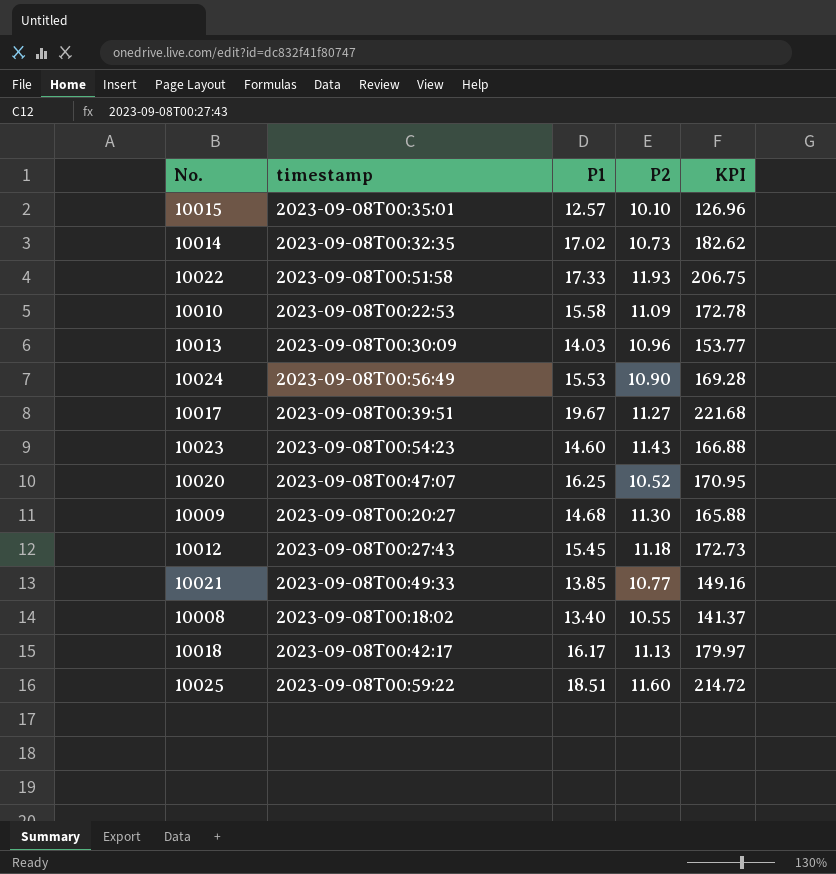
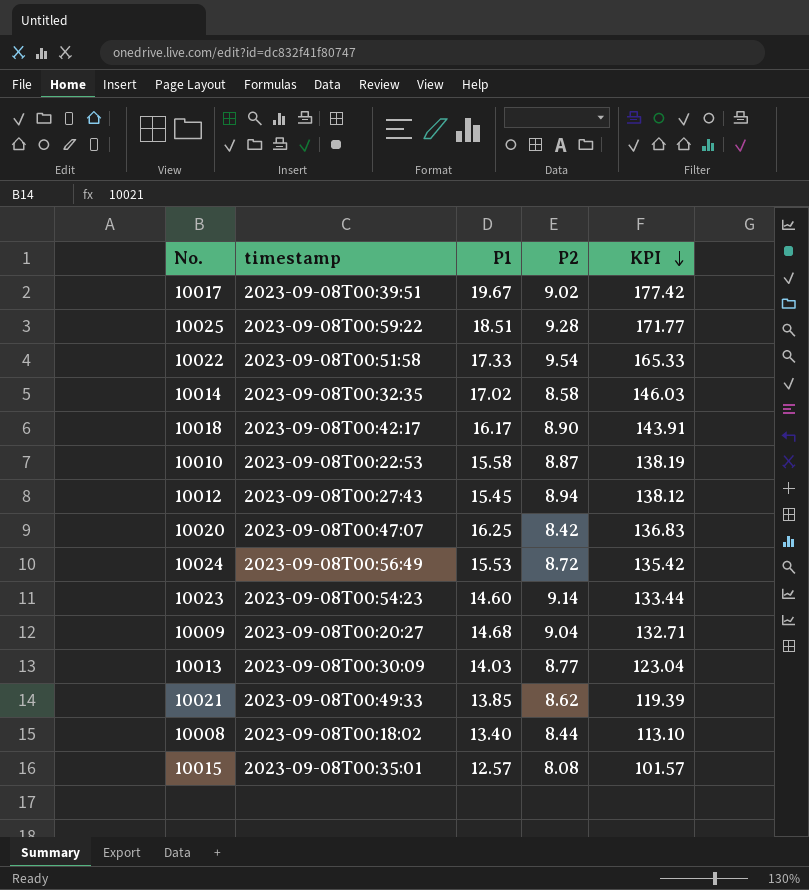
row order: none -> KPI descending
10017 | P2: 11.27 -> 9.02
10017 | KPI: 221.68 -> 177.42
10025 | P2: 11.60 -> 9.28
10025 | KPI: 214.72 -> 171.77
10022 | P2: 11.93 -> 9.54
10022 | KPI: 206.75 -> 165.33
10014 | P2: 10.73 -> 8.58
10014 | KPI: 182.62 -> 146.03
10018 | P2: 11.13 -> 8.90
10018 | KPI: 179.97 -> 143.91
10010 | P2: 11.09 -> 8.87
10010 | KPI: 172.78 -> 138.19
10012 | P2: 11.18 -> 8.94
10012 | KPI: 172.73 -> 138.12
10020 | P2: 10.52 -> 8.42
10020 | KPI: 170.95 -> 136.83
10024 | P2: 10.90 -> 8.72
10024 | KPI: 169.28 -> 135.42
10023 | P2: 11.43 -> 9.14
10023 | KPI: 166.88 -> 133.44
10009 | P2: 11.30 -> 9.04
10009 | KPI: 165.88 -> 132.71
10013 | P2: 10.96 -> 8.77
10013 | KPI: 153.77 -> 123.04
10021 | P2: 10.77 -> 8.62
10021 | KPI: 149.16 -> 119.39
10008 | P2: 10.55 -> 8.44
10008 | KPI: 141.37 -> 113.10
10015 | P2: 10.10 -> 8.08
10015 | KPI: 126.96 -> 101.57

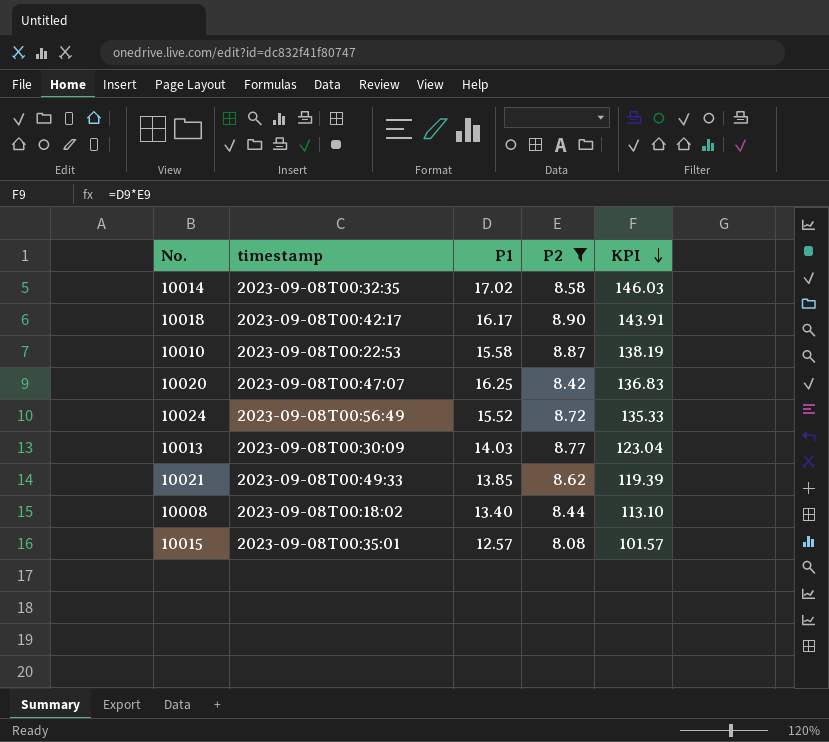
filter: none -> P2 <= 8.90
10024 | P1: 15.53 -> 15.52
10024 | KPI: 135.42 -> 135.33

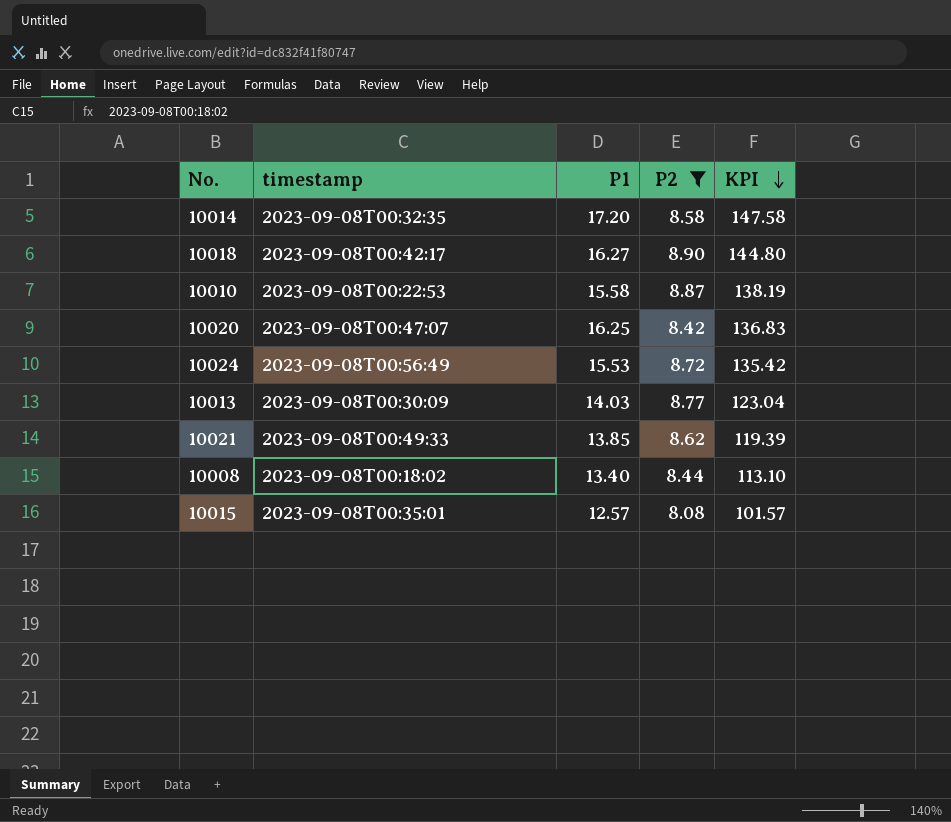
10014 | P1: 17.02 -> 17.20
10014 | KPI: 146.03 -> 147.58
10018 | P1: 16.17 -> 16.27
10018 | KPI: 143.91 -> 144.80
10024 | P1: 15.52 -> 15.53
10024 | KPI: 135.33 -> 135.42

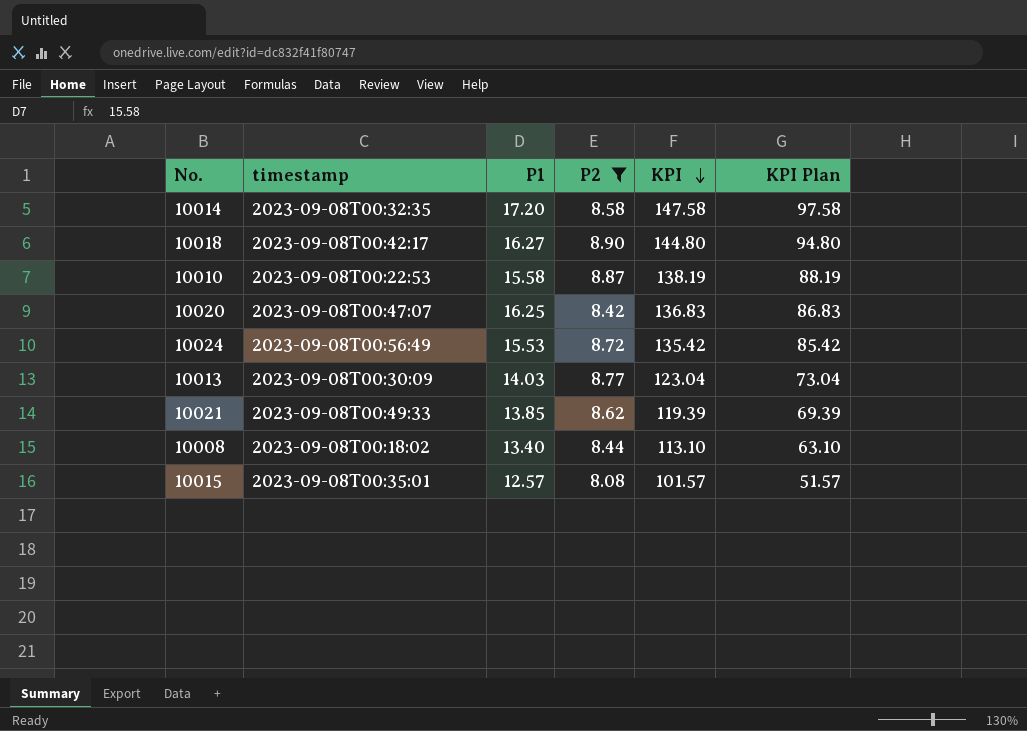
column KPI Plan | formula: none -> [KPI] - 50

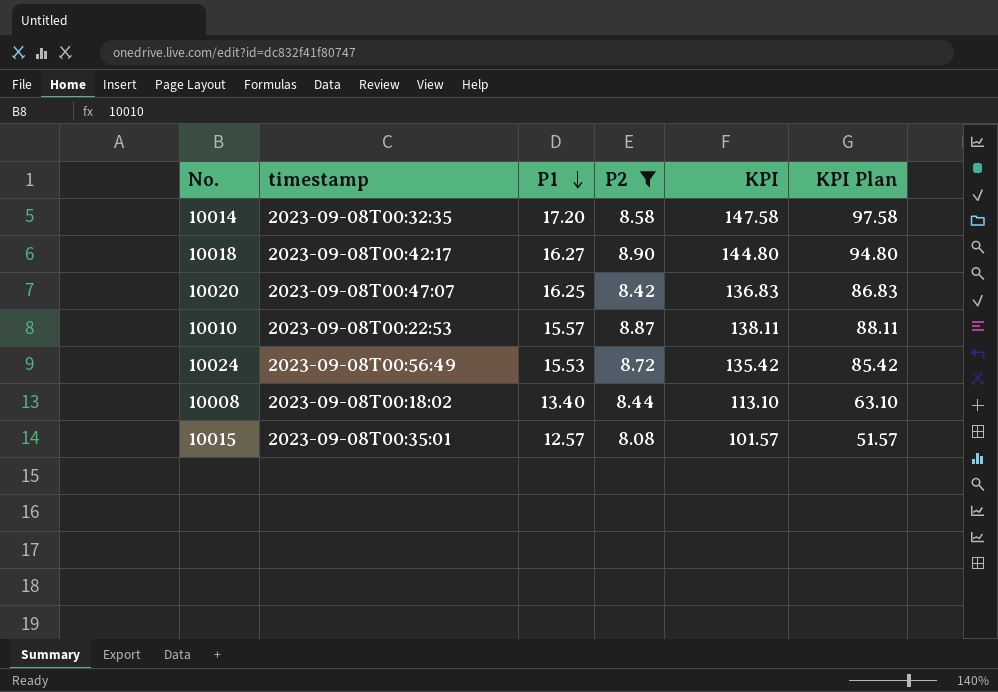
row order: KPI descending -> P1 descending
row 10013: 2023-09-08T00:30:09 | 14.03 | 8.77 | 123.04 | 73.04 -> none
row 10021: 2023-09-08T00:49:33 | 13.85 | 8.62 | 119.39 | 69.39 -> none
10010 | P1: 15.58 -> 15.57
10010 | KPI: 138.19 -> 138.11
10010 | KPI Plan: 88.19 -> 88.11

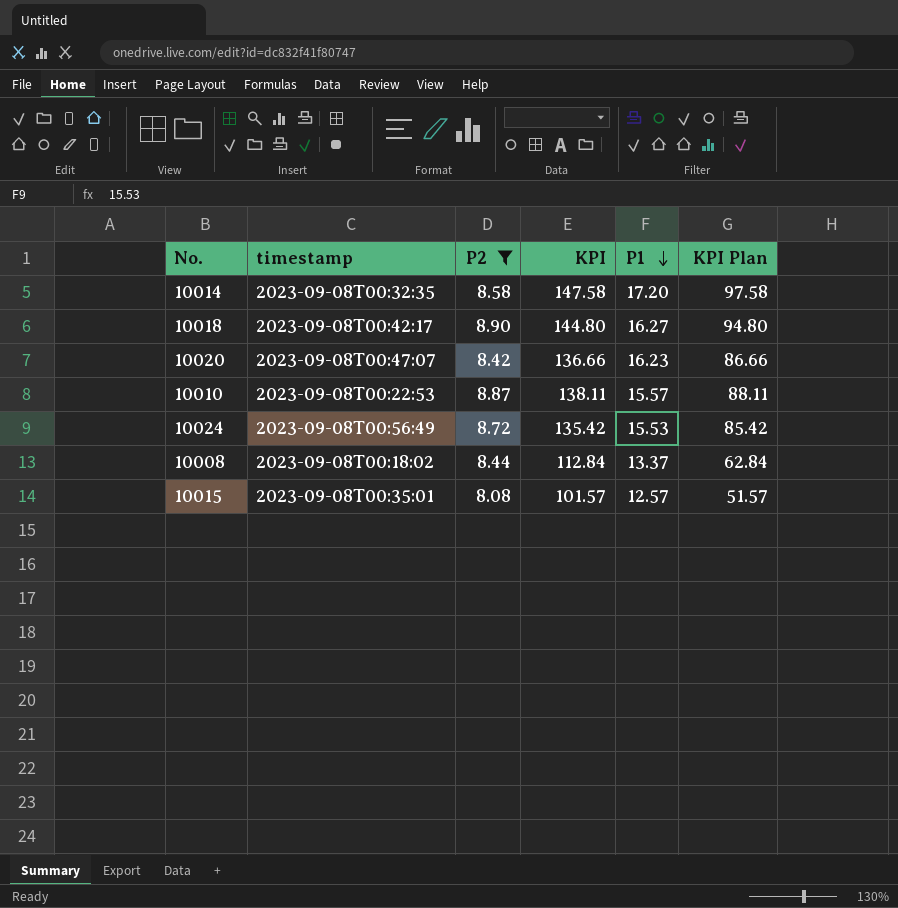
column P1 | position: 3 -> 5
10020 | KPI: 136.83 -> 136.66
10020 | P1: 16.25 -> 16.23
10020 | KPI Plan: 86.83 -> 86.66
10008 | KPI: 113.10 -> 112.84
10008 | P1: 13.40 -> 13.37
10008 | KPI Plan: 63.10 -> 62.84

